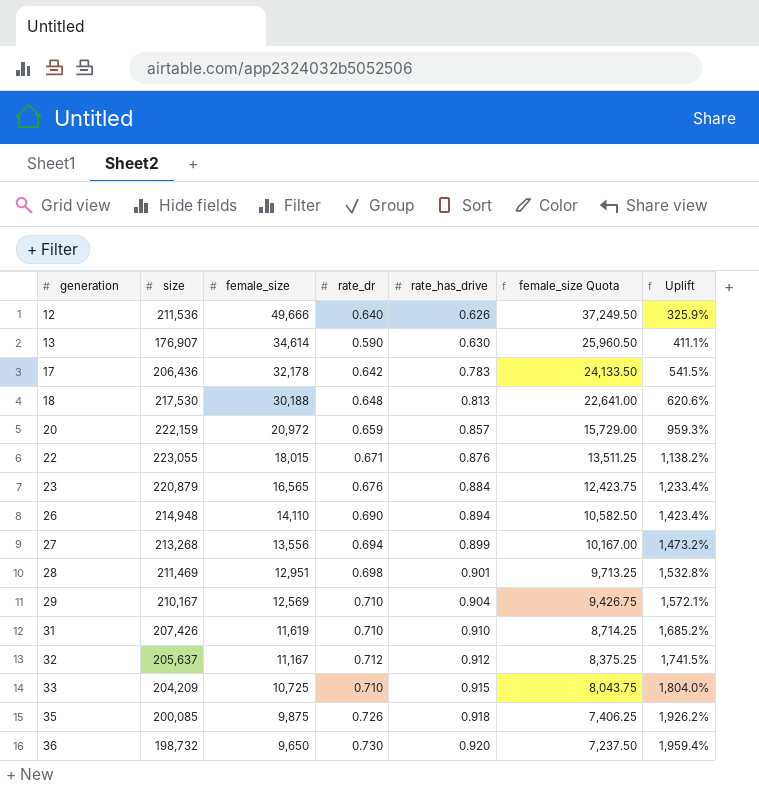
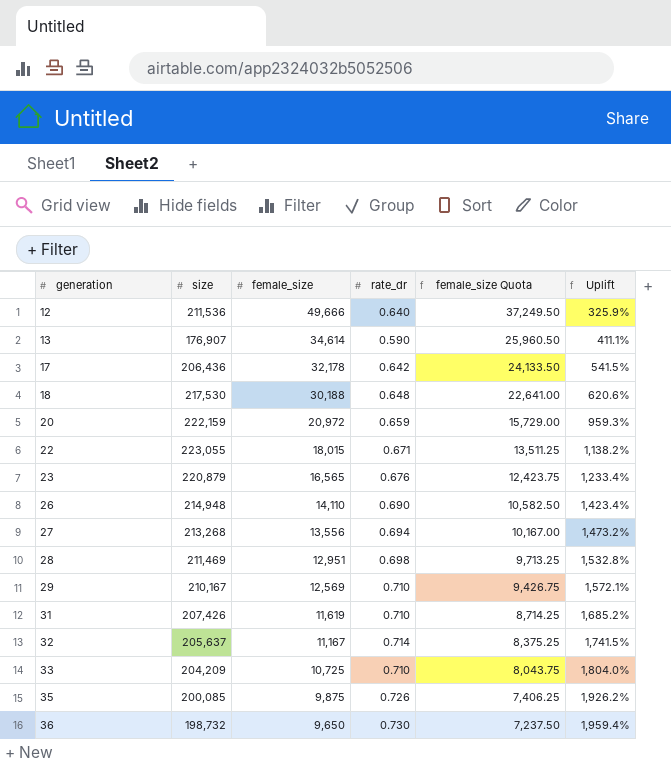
column rate_has_drive | position: 5 -> none
32 | rate_dr: 0.712 -> 0.714

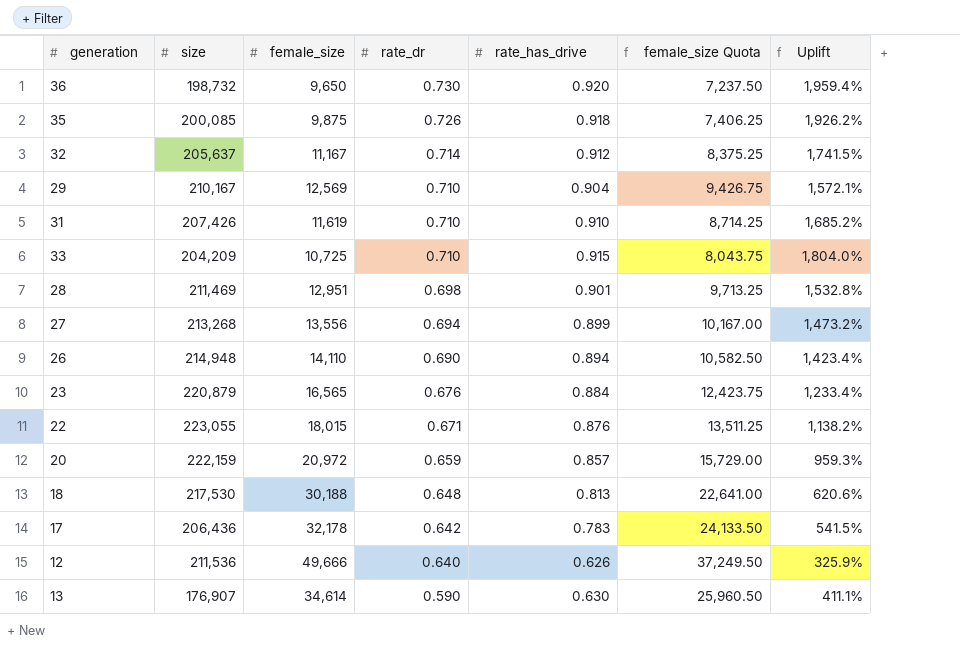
row order: generation ascending -> rate_dr descending
column rate_has_drive | position: none -> 5

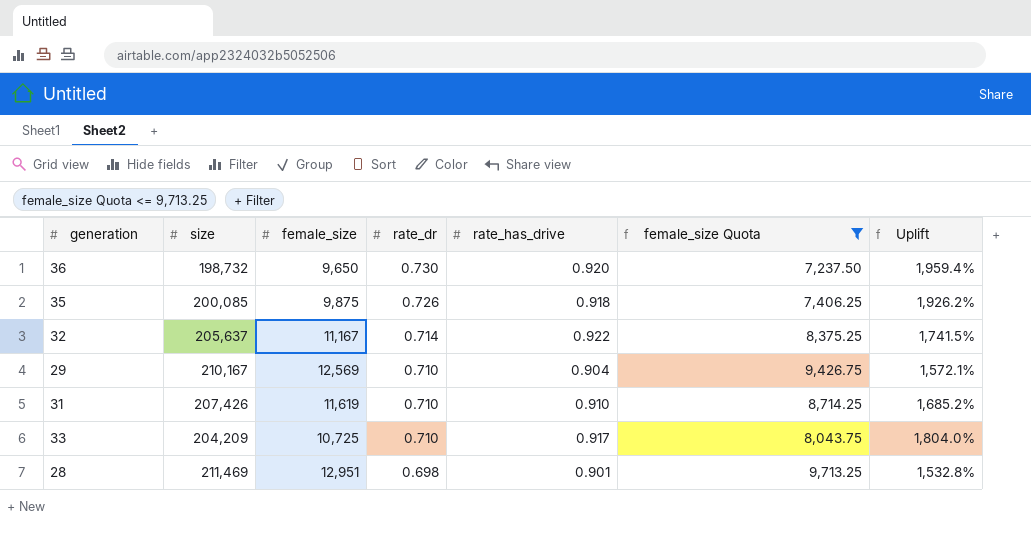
filter: none -> female_size Quota <= 9,713.25
32 | rate_has_drive: 0.912 -> 0.922
33 | rate_has_drive: 0.915 -> 0.917

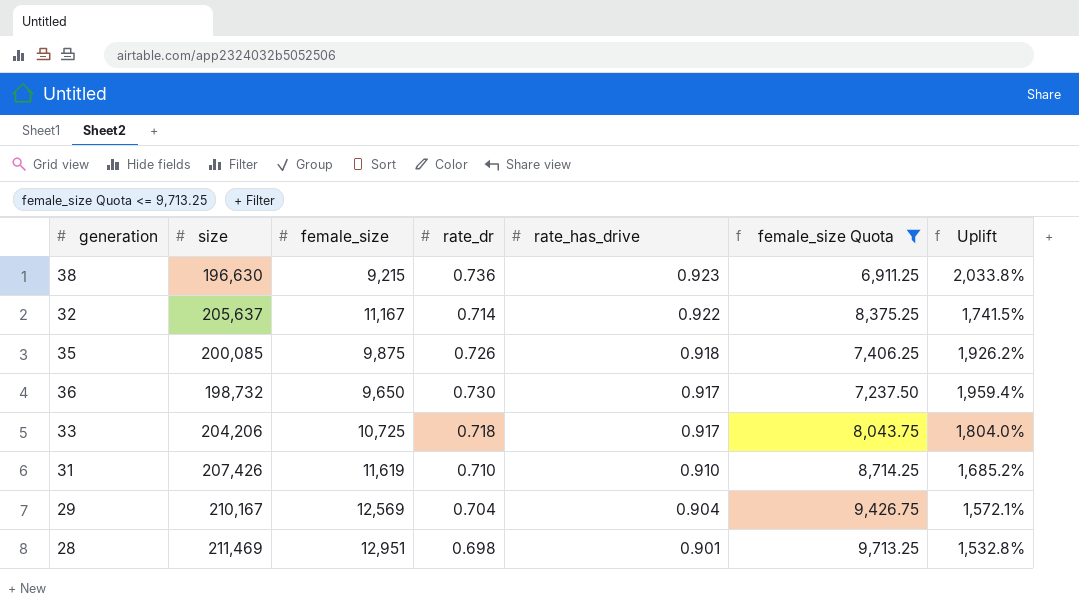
row order: rate_dr descending -> rate_has_drive descending
row 38: none -> 196,630 | 9,215 | 0.736 | 0.923 | 6,911.25 | 2,033.8%
36 | rate_has_drive: 0.920 -> 0.917
33 | size: 204,209 -> 204,206
33 | rate_dr: 0.710 -> 0.718
29 | rate_dr: 0.710 -> 0.704

